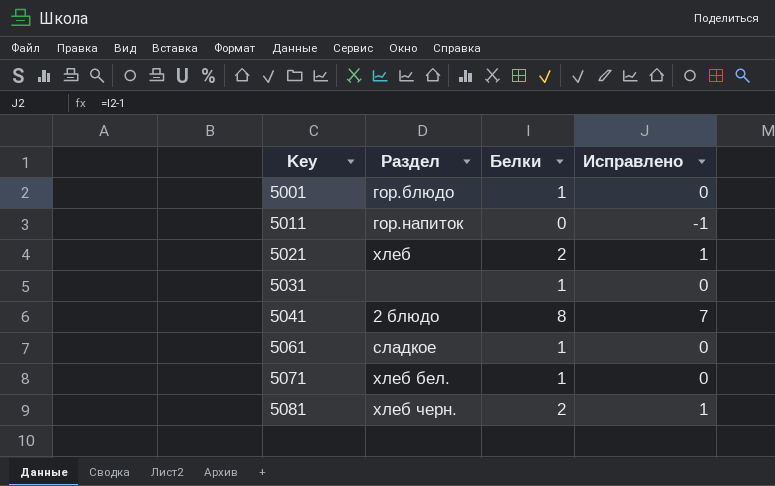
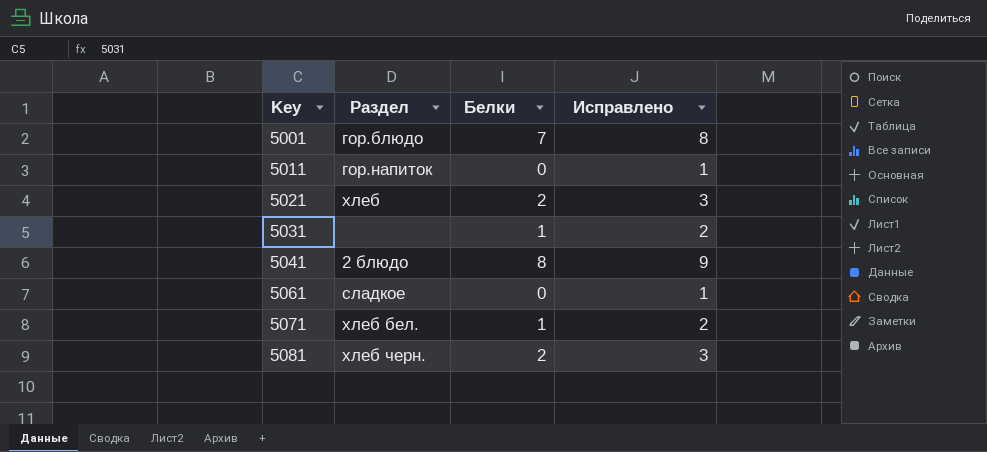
column Исправлено | formula: [Белки] - 1 -> [Белки] + 1
5001 | Белки: 1 -> 7
5061 | Белки: 1 -> 0

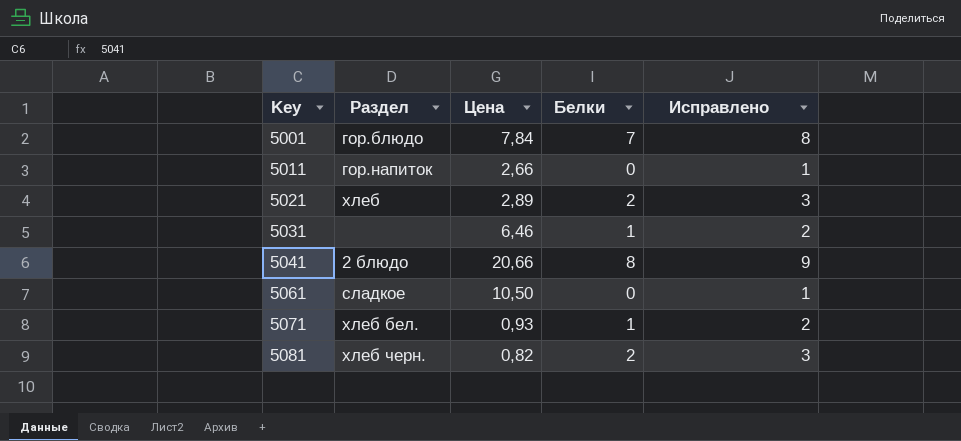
column Цена | position: none -> 3

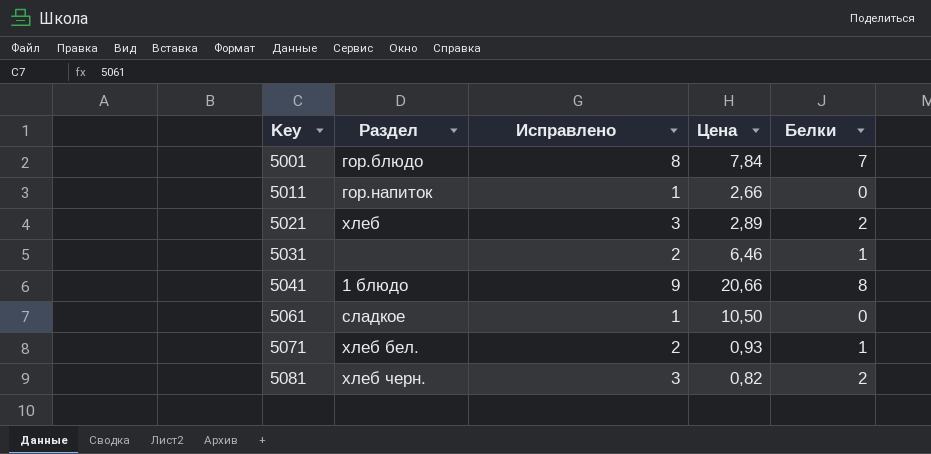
column Исправлено | position: 5 -> 3
5041 | Раздел: 2 блюдо -> 1 блюдо

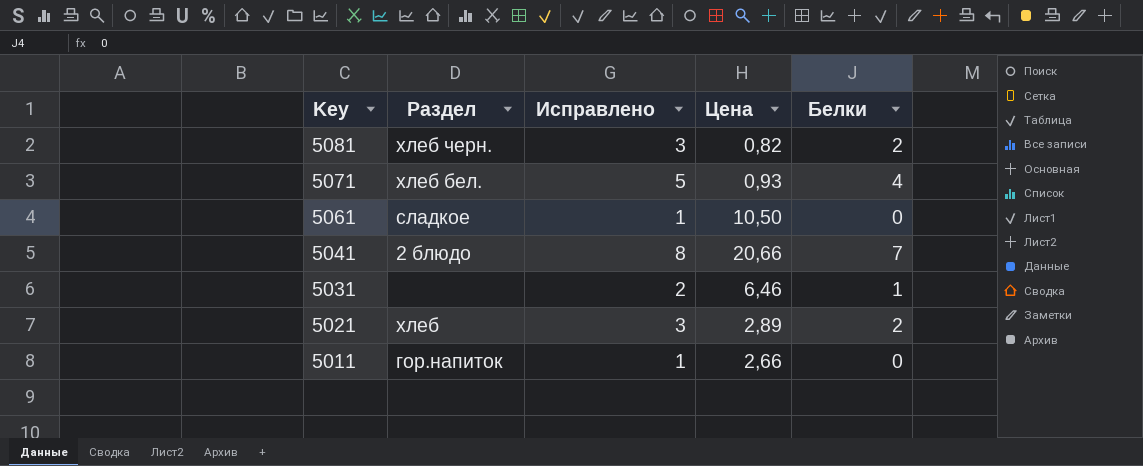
row order: Key ascending -> Key descending
row 5001: гор.блюдо | 8 | 7,84 | 7 -> none
5071 | Исправлено: 2 -> 5
5071 | Белки: 1 -> 4
5041 | Раздел: 1 блюдо -> 2 блюдо
5041 | Исправлено: 9 -> 8
5041 | Белки: 8 -> 7

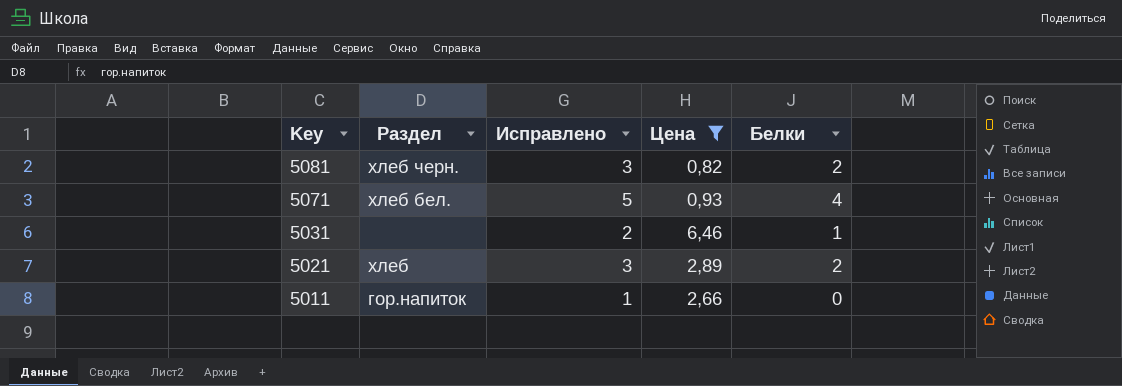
filter: none -> Цена <= 6,46

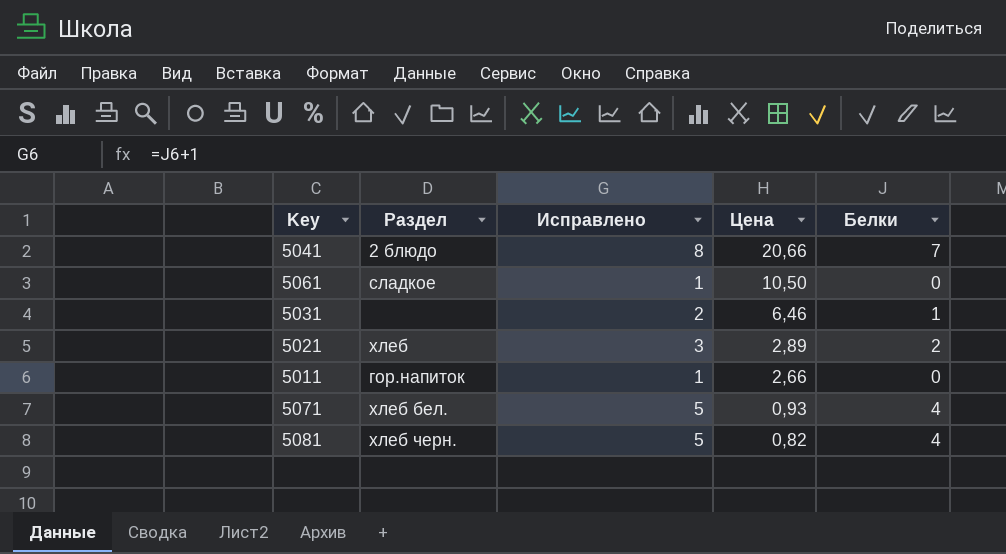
filter: Цена <= 6,46 -> none
row order: Key descending -> Цена descending
5081 | Исправлено: 3 -> 5
5081 | Белки: 2 -> 4

